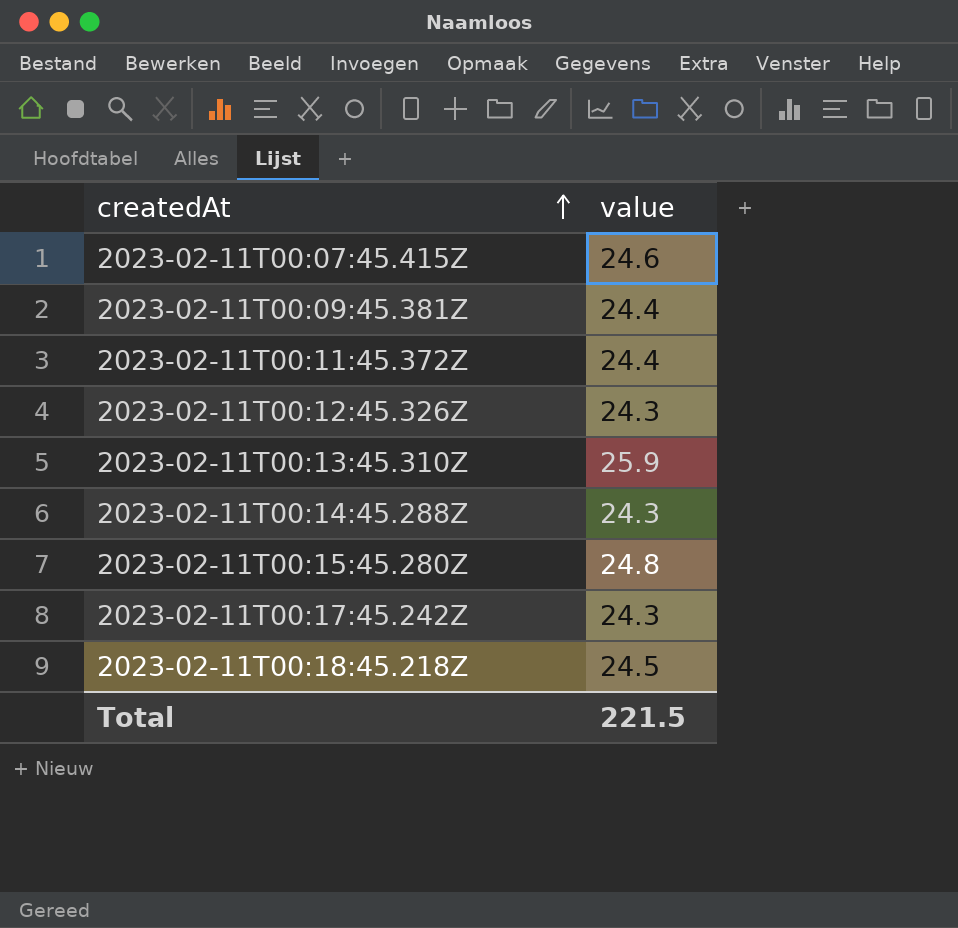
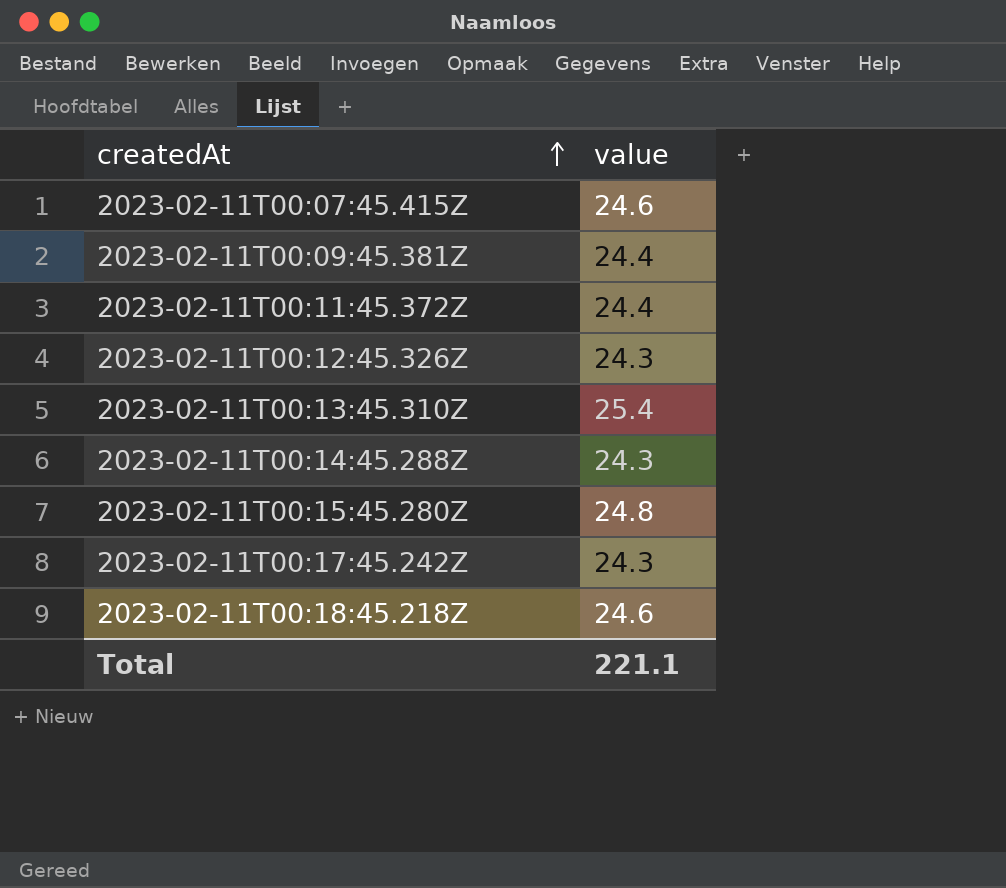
2023-02-11T00:13:45.310Z | value: 25.9 -> 25.4
2023-02-11T00:18:45.218Z | value: 24.5 -> 24.6
Total | value: 221.5 -> 221.1

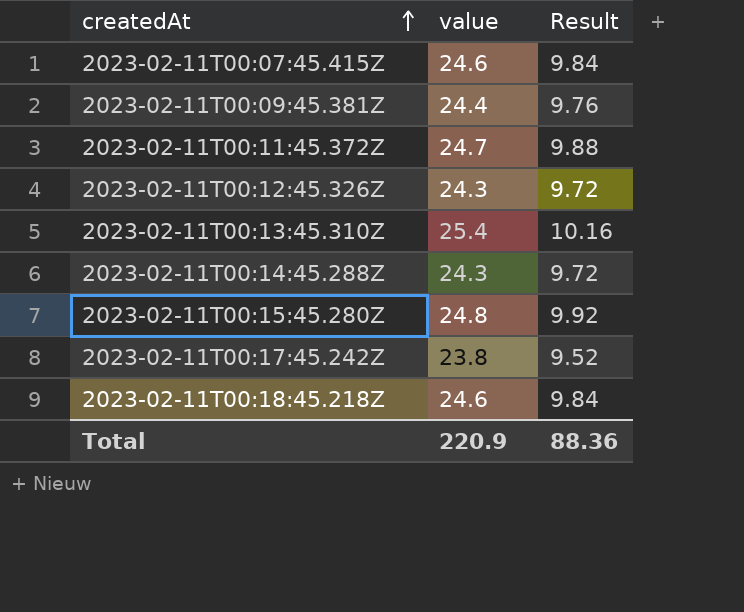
column Result | formula: none -> [value] * 0.4
2023-02-11T00:11:45.372Z | value: 24.4 -> 24.7
2023-02-11T00:17:45.242Z | value: 24.3 -> 23.8
Total | value: 221.1 -> 220.9

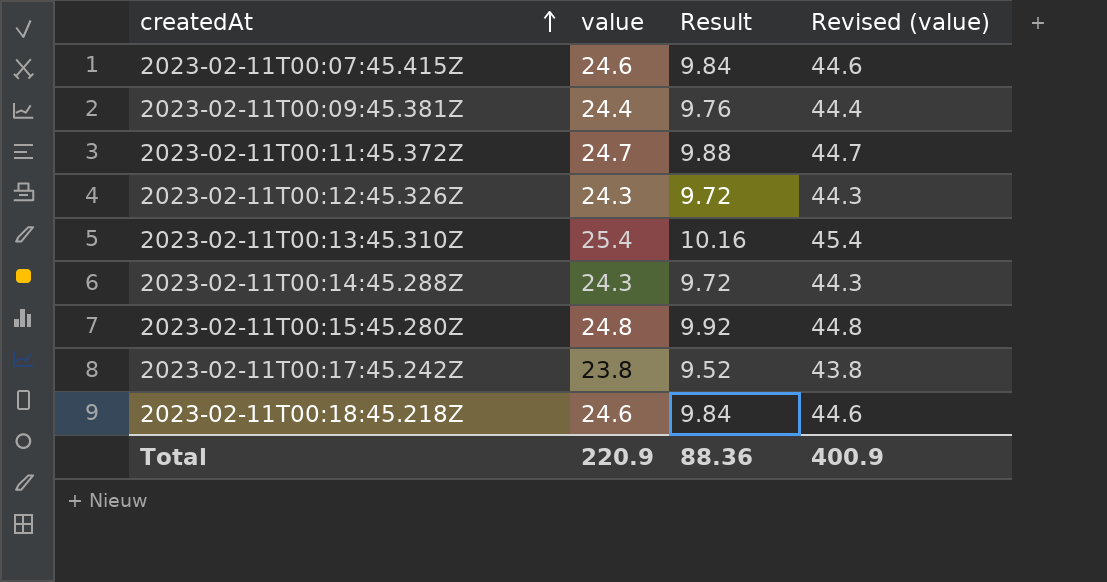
column Revised (value) | formula: none -> [value] + 20

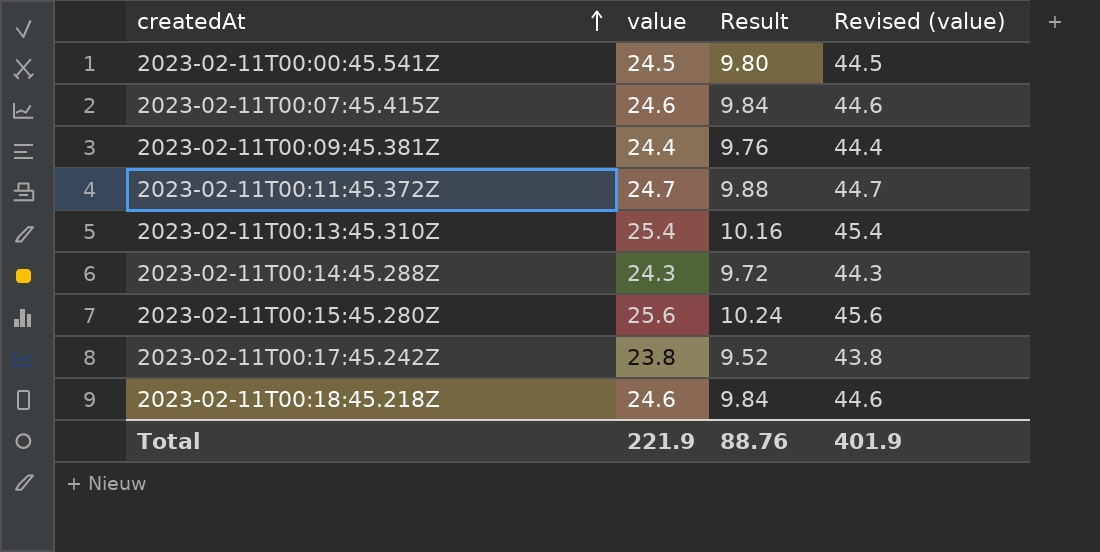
row 2023-02-11T00:12:45.326Z: 24.3 | 9.72 | 44.3 -> none
row 2023-02-11T00:00:45.541Z: none -> 24.5 | 9.80 | 44.5
2023-02-11T00:15:45.280Z | value: 24.8 -> 25.6
2023-02-11T00:15:45.280Z | Result: 9.92 -> 10.24
2023-02-11T00:15:45.280Z | Revised (value): 44.8 -> 45.6
Total | value: 220.9 -> 221.9
Total | Result: 88.36 -> 88.76
Total | Revised (value): 400.9 -> 401.9

